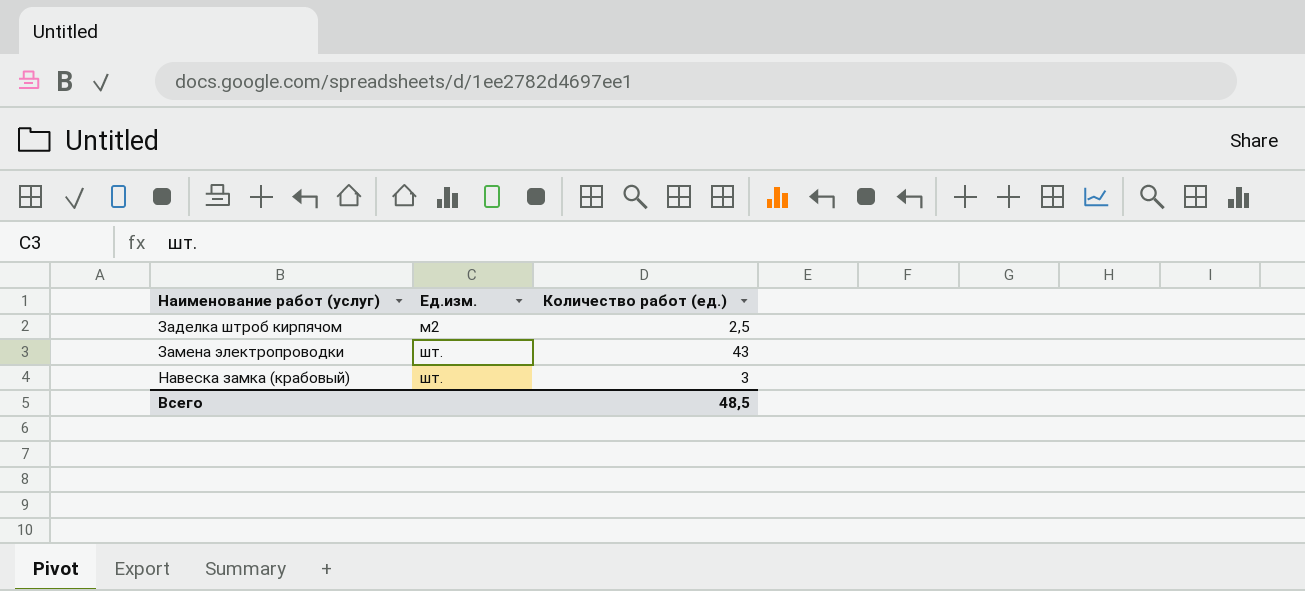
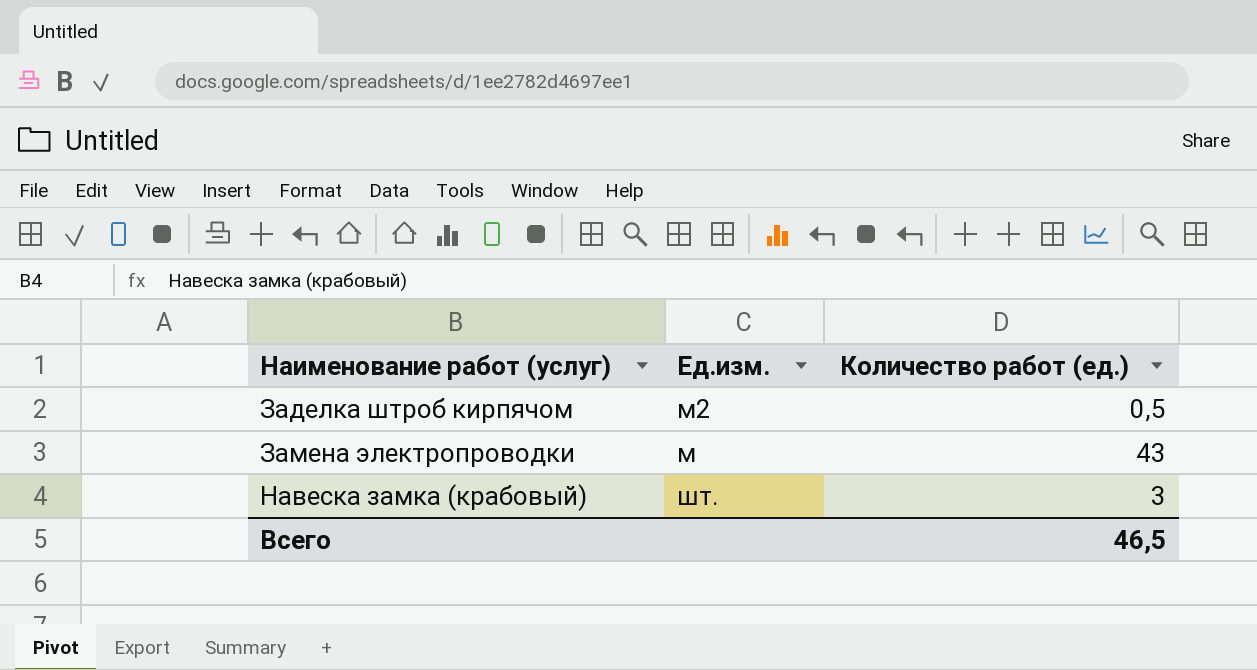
Заделка штроб кирпячом | Количество работ (ед.): 2,5 -> 0,5
Замена электропроводки | Ед.изм.: шт. -> м
Всего | Количество работ (ед.): 48,5 -> 46,5

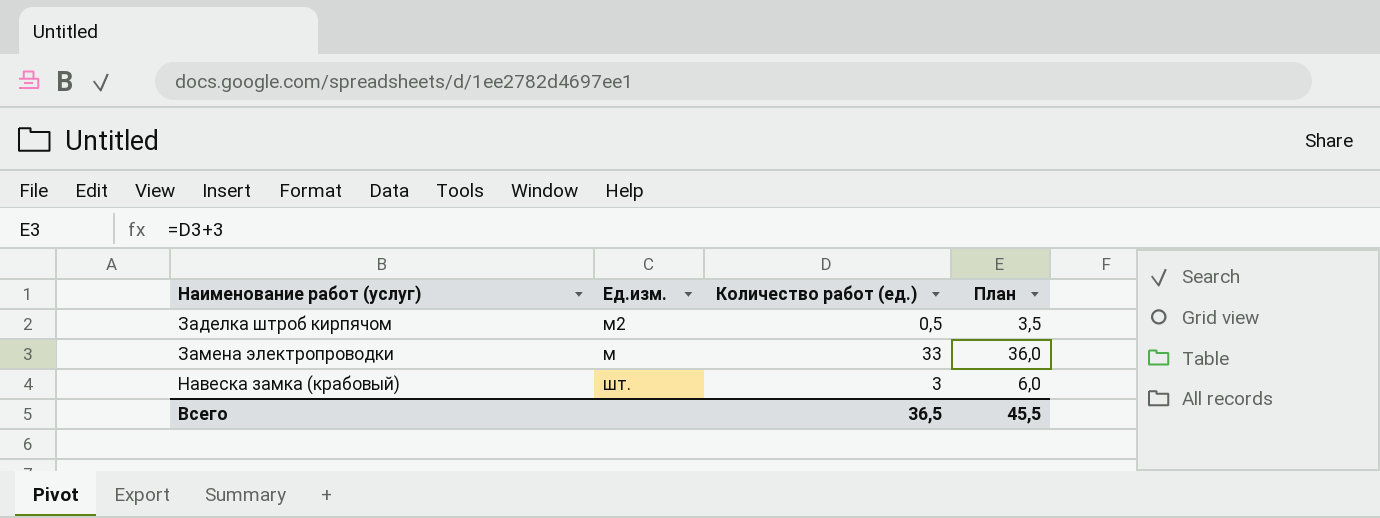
column План | formula: none -> [Количество работ (ед.)] + 3
Замена электропроводки | Количество работ (ед.): 43 -> 33
Всего | Количество работ (ед.): 46,5 -> 36,5

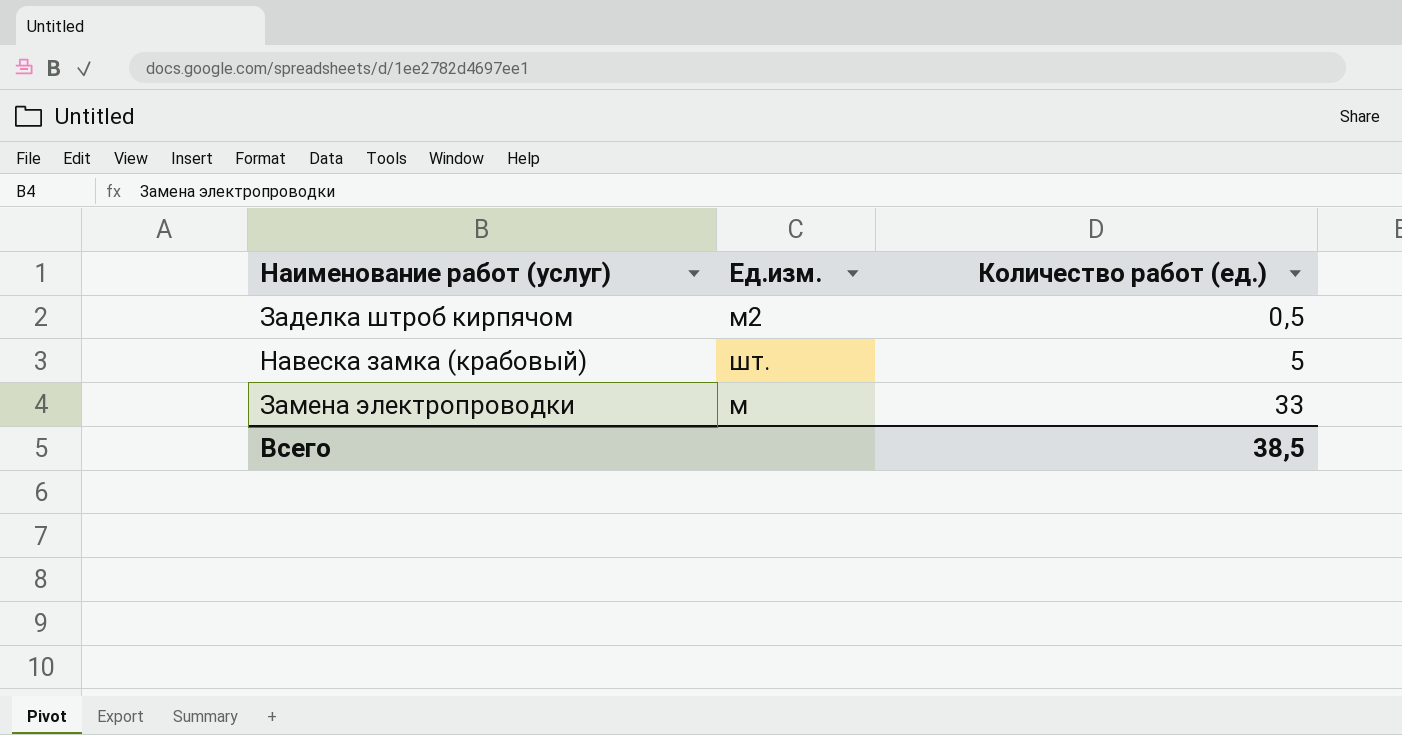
row order: Наименование работ (услуг) ascending -> Количество работ (ед.) ascending
column План | formula: [Количество работ (ед.)] + 3 -> none
Навеска замка (крабовый) | Количество работ (ед.): 3 -> 5
Всего | Количество работ (ед.): 36,5 -> 38,5

